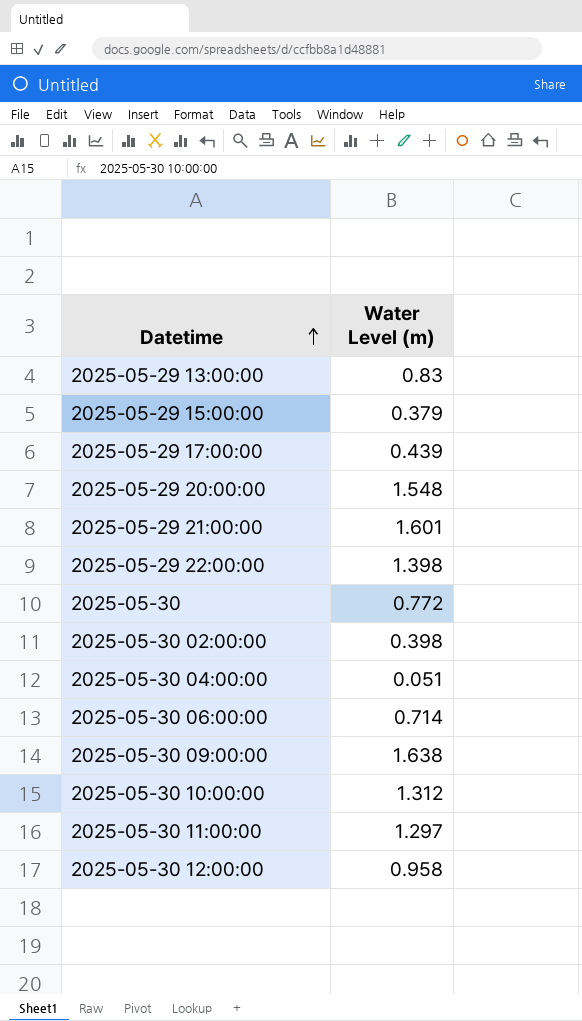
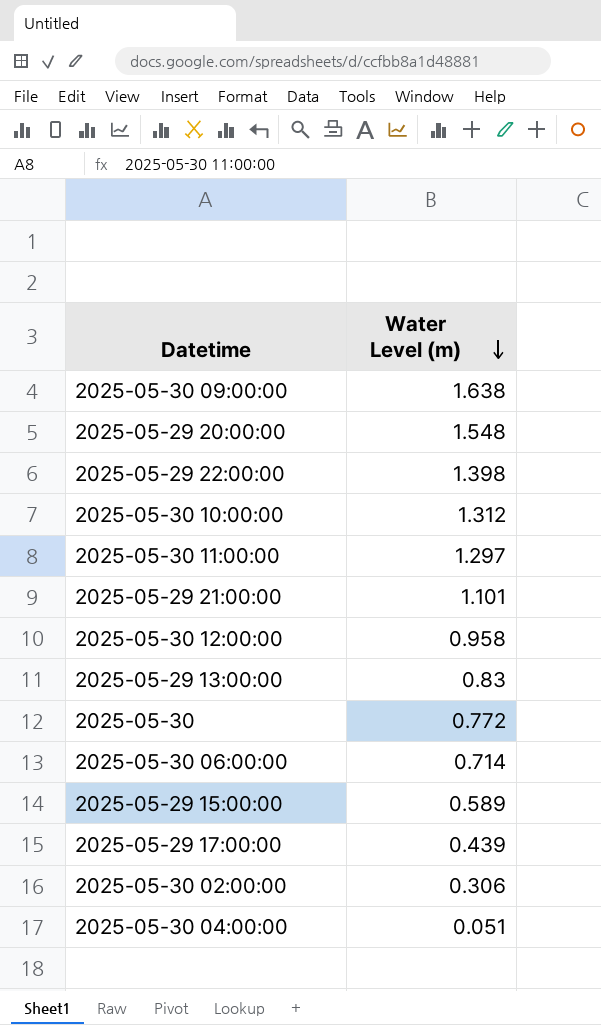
row order: Datetime ascending -> Water Level (m) descending
2025-05-29 21:00:00 | Water Level (m): 1.601 -> 1.101
2025-05-29 15:00:00 | Water Level (m): 0.379 -> 0.589
2025-05-30 02:00:00 | Water Level (m): 0.398 -> 0.306

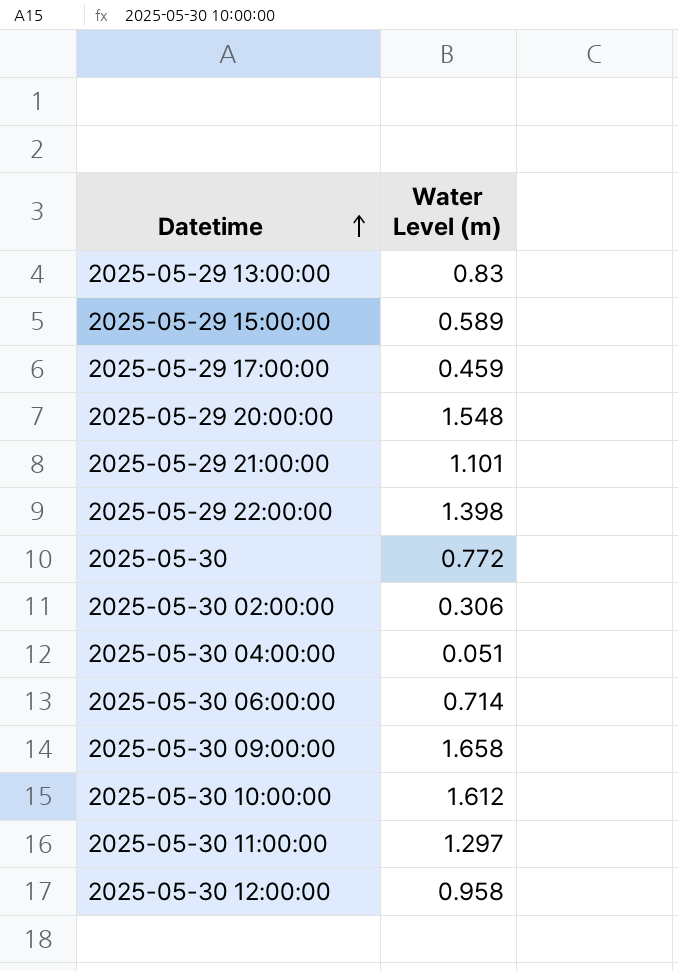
row order: Water Level (m) descending -> Datetime ascending
2025-05-29 17:00:00 | Water Level (m): 0.439 -> 0.459
2025-05-30 09:00:00 | Water Level (m): 1.638 -> 1.658
2025-05-30 10:00:00 | Water Level (m): 1.312 -> 1.612

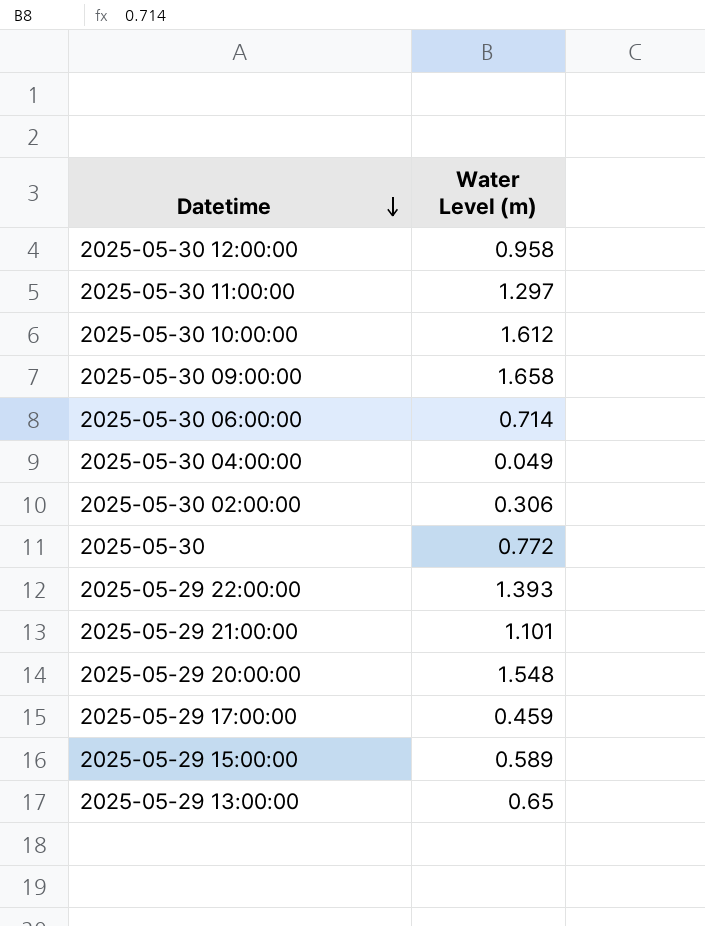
row order: Datetime ascending -> Datetime descending
2025-05-30 04:00:00 | Water Level (m): 0.051 -> 0.049
2025-05-29 22:00:00 | Water Level (m): 1.398 -> 1.393
2025-05-29 13:00:00 | Water Level (m): 0.83 -> 0.65

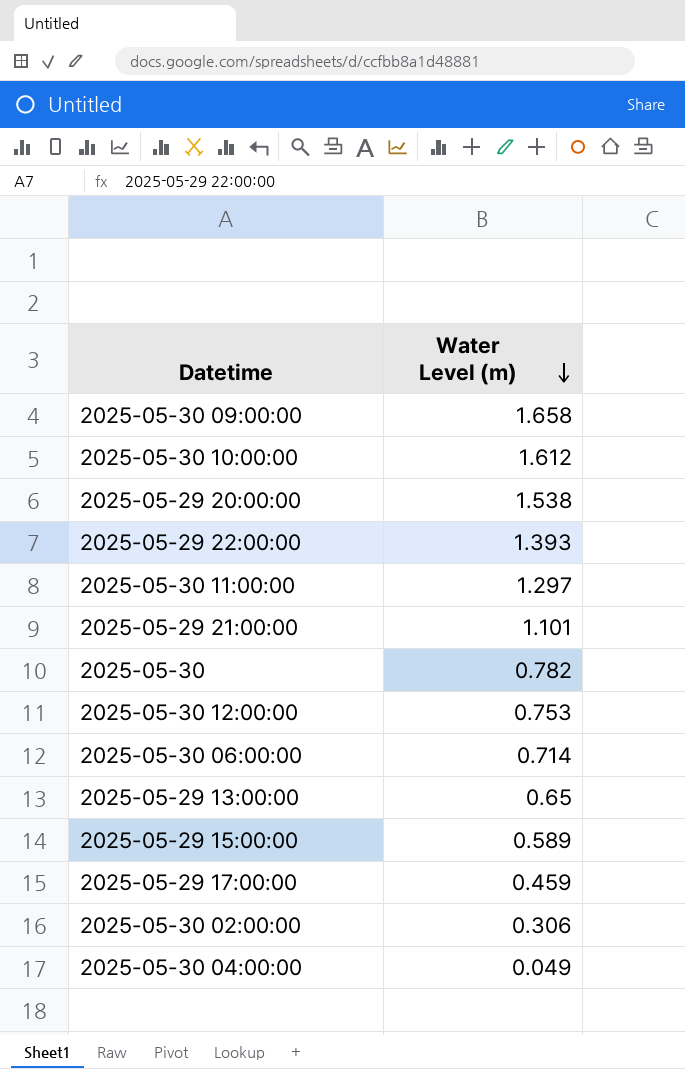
row order: Datetime descending -> Water Level (m) descending
2025-05-29 20:00:00 | Water Level (m): 1.548 -> 1.538
2025-05-30 | Water Level (m): 0.772 -> 0.782
2025-05-30 12:00:00 | Water Level (m): 0.958 -> 0.753

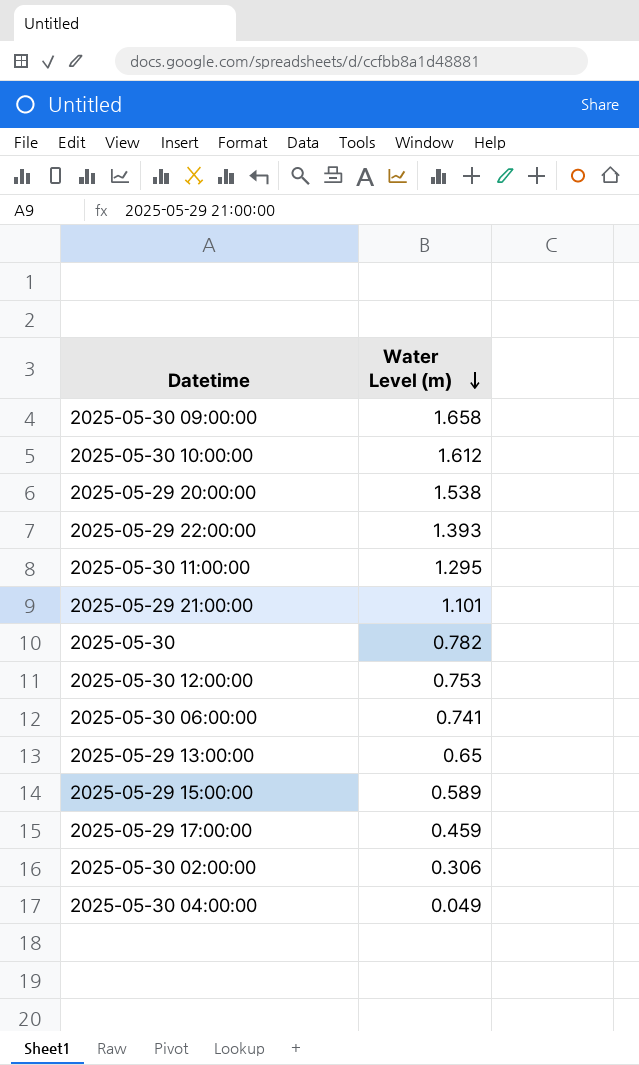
2025-05-30 11:00:00 | Water Level (m): 1.297 -> 1.295
2025-05-30 06:00:00 | Water Level (m): 0.714 -> 0.741

